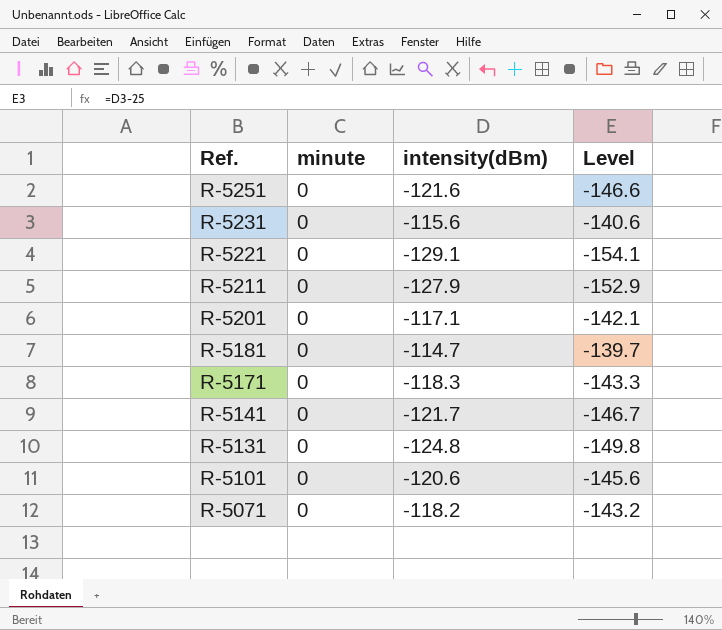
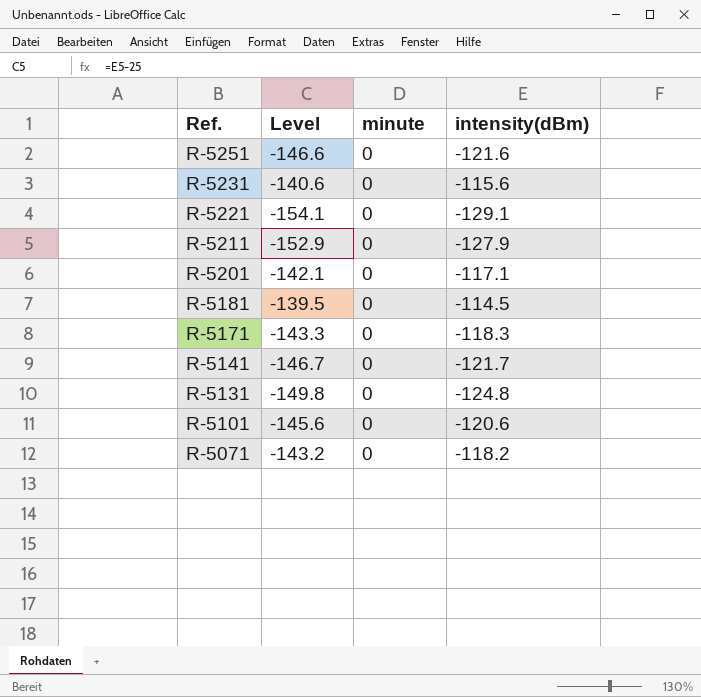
column Level | position: 4 -> 2
R-5181 | Level: -139.7 -> -139.5
R-5181 | intensity(dBm): -114.7 -> -114.5

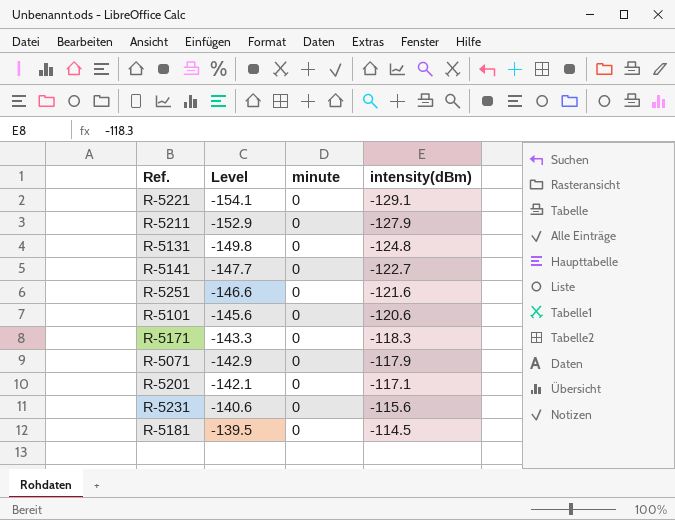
row order: Ref. descending -> Level ascending
R-5141 | Level: -146.7 -> -147.7
R-5141 | intensity(dBm): -121.7 -> -122.7
R-5071 | Level: -143.2 -> -142.9
R-5071 | intensity(dBm): -118.2 -> -117.9

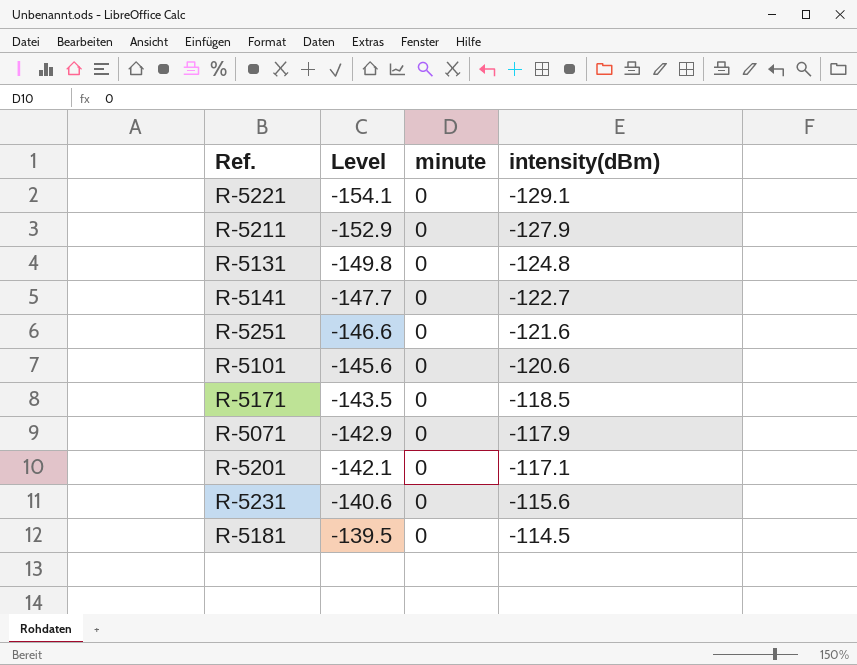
R-5171 | Level: -143.3 -> -143.5
R-5171 | intensity(dBm): -118.3 -> -118.5

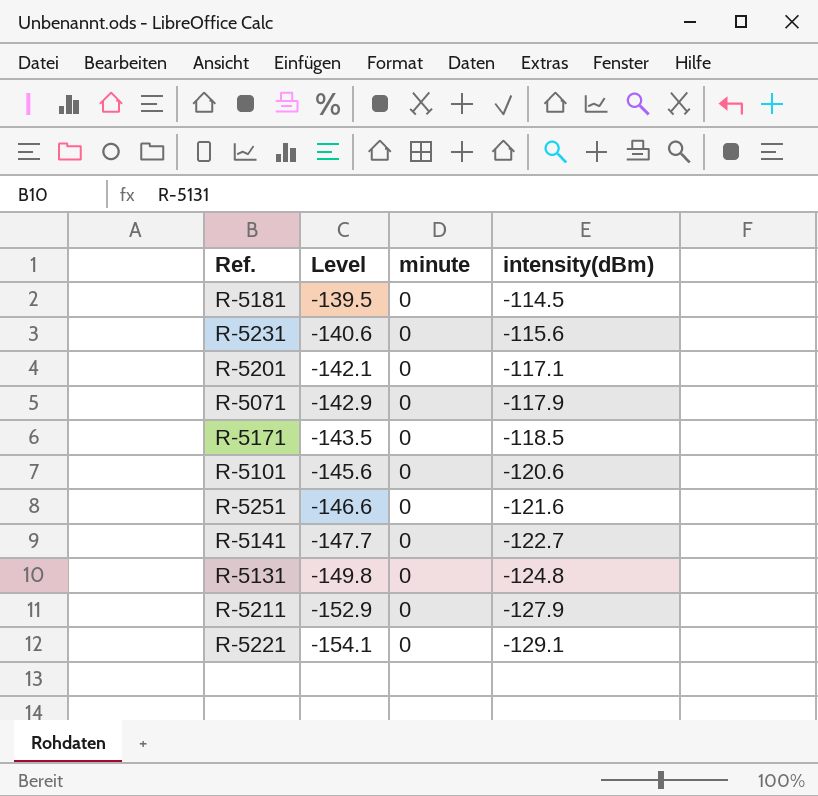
row order: Level ascending -> Level descending

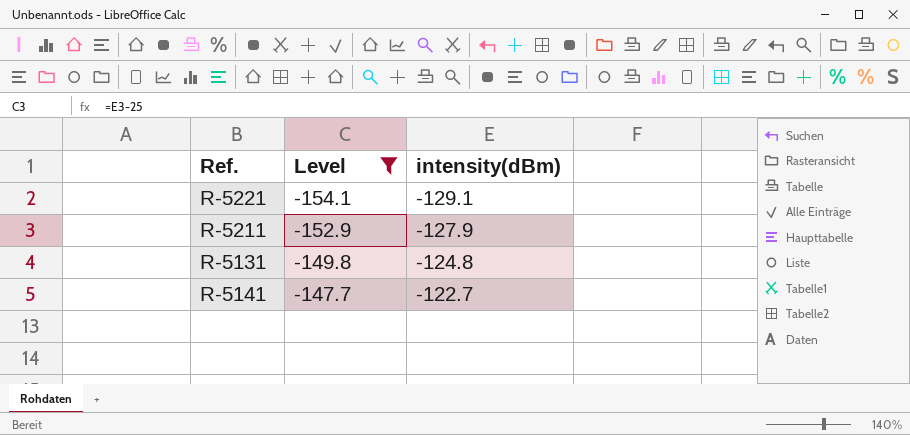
filter: none -> Level <= -147.7
row order: Level descending -> Level ascending
column minute | position: 3 -> none

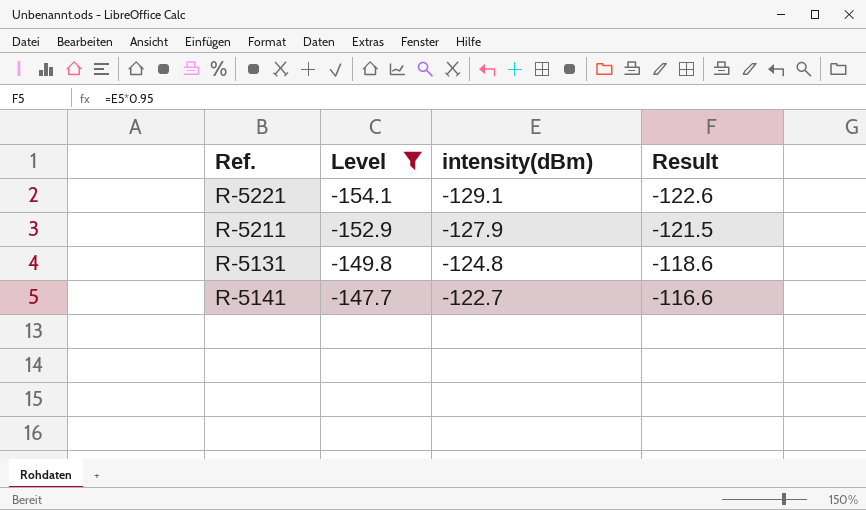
column Result | formula: none -> [intensity(dBm)] * 0.95

